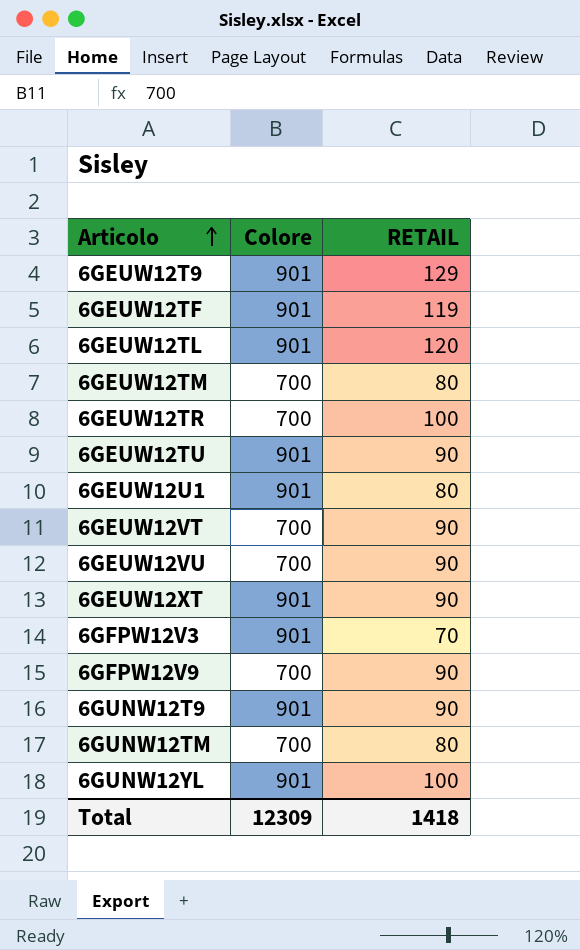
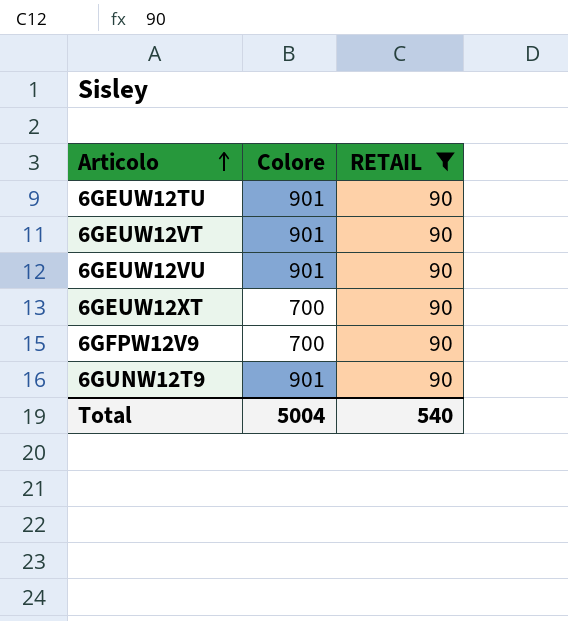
filter: none -> RETAIL = 90
6GEUW12VT | Colore: 700 -> 901
6GEUW12VU | Colore: 700 -> 901
6GEUW12XT | Colore: 901 -> 700
Total | Colore: 12309 -> 5004
Total | RETAIL: 1418 -> 540

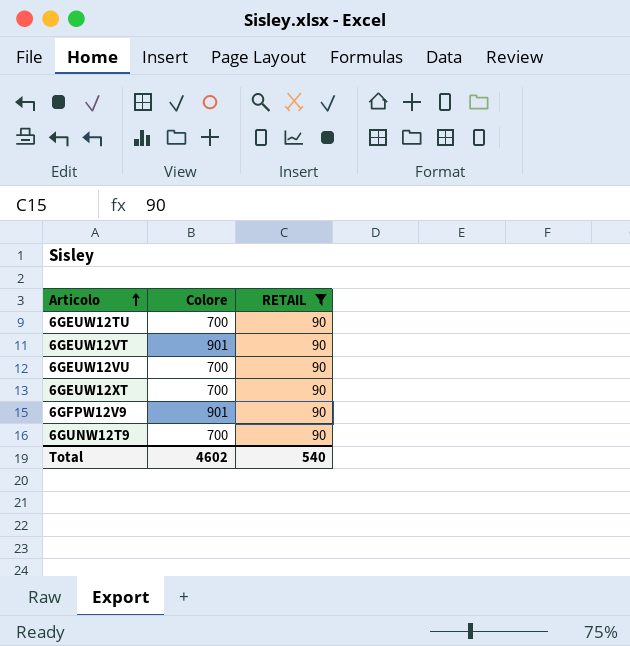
6GEUW12TU | Colore: 901 -> 700
6GEUW12VU | Colore: 901 -> 700
6GFPW12V9 | Colore: 700 -> 901
6GUNW12T9 | Colore: 901 -> 700
Total | Colore: 5004 -> 4602

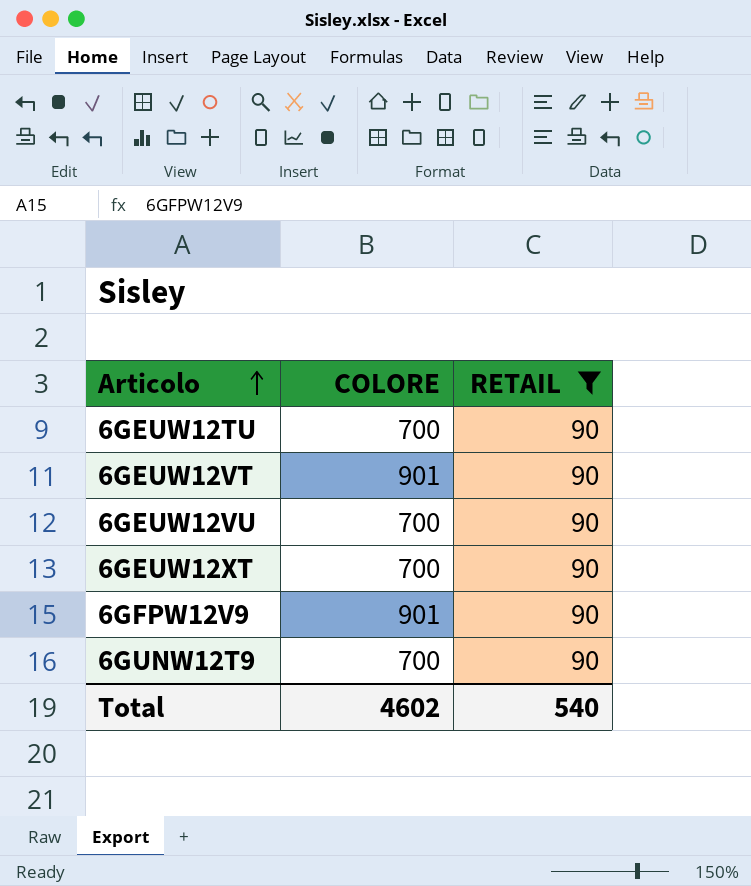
column name: Colore -> COLORE

